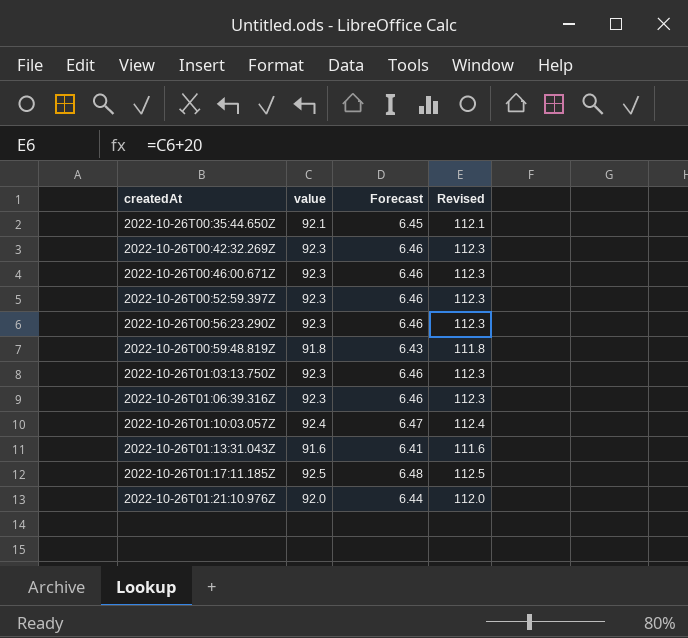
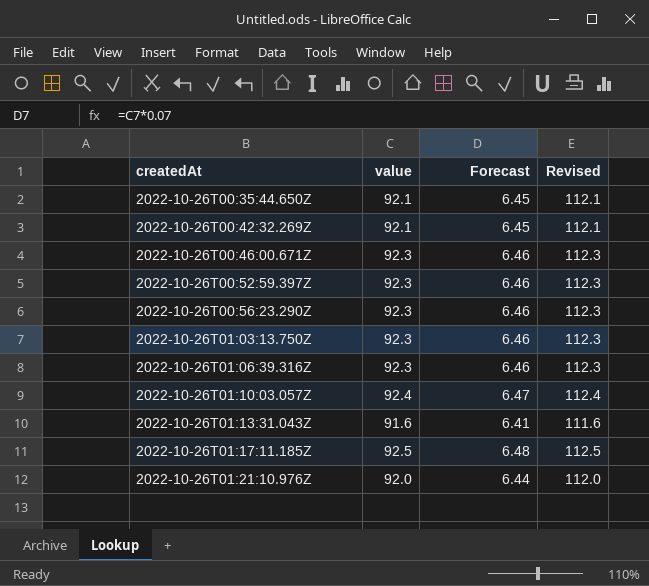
row 2022-10-26T00:59:48.819Z: 91.8 | 6.43 | 111.8 -> none
2022-10-26T00:42:32.269Z | value: 92.3 -> 92.1
2022-10-26T00:42:32.269Z | Forecast: 6.46 -> 6.45
2022-10-26T00:42:32.269Z | Revised: 112.3 -> 112.1

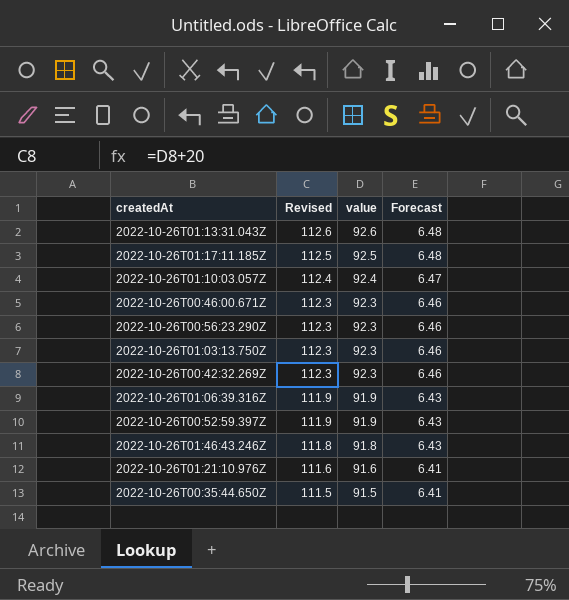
row order: createdAt ascending -> Revised descending
column Revised | position: 4 -> 2
2022-10-26T01:13:31.043Z | Revised: 111.6 -> 112.6
2022-10-26T01:13:31.043Z | value: 91.6 -> 92.6
2022-10-26T01:13:31.043Z | Forecast: 6.41 -> 6.48
2022-10-26T00:42:32.269Z | Revised: 112.1 -> 112.3
2022-10-26T00:42:32.269Z | value: 92.1 -> 92.3
2022-10-26T00:42:32.269Z | Forecast: 6.45 -> 6.46
2022-10-26T01:06:39.316Z | Revised: 112.3 -> 111.9
2022-10-26T01:06:39.316Z | value: 92.3 -> 91.9
2022-10-26T01:06:39.316Z | Forecast: 6.46 -> 6.43
2022-10-26T00:52:59.397Z | Revised: 112.3 -> 111.9
2022-10-26T00:52:59.397Z | value: 92.3 -> 91.9
2022-10-26T00:52:59.397Z | Forecast: 6.46 -> 6.43
row 2022-10-26T01:46:43.246Z: none -> 111.8 | 91.8 | 6.43
2022-10-26T01:21:10.976Z | Revised: 112.0 -> 111.6
2022-10-26T01:21:10.976Z | value: 92.0 -> 91.6
2022-10-26T01:21:10.976Z | Forecast: 6.44 -> 6.41
2022-10-26T00:35:44.650Z | Revised: 112.1 -> 111.5
2022-10-26T00:35:44.650Z | value: 92.1 -> 91.5
2022-10-26T00:35:44.650Z | Forecast: 6.45 -> 6.41

